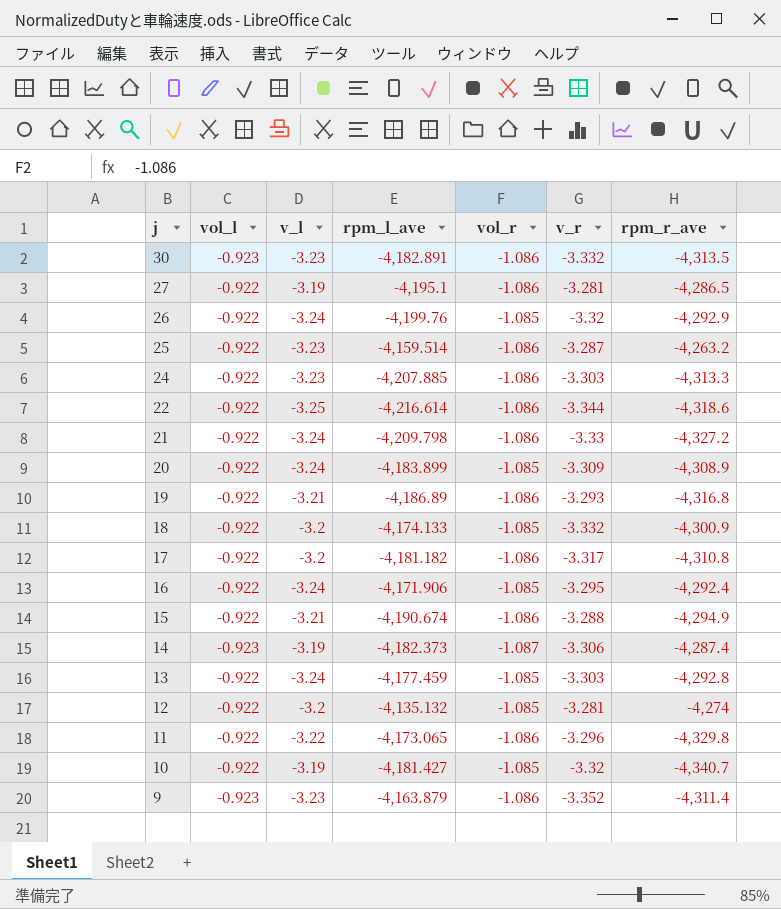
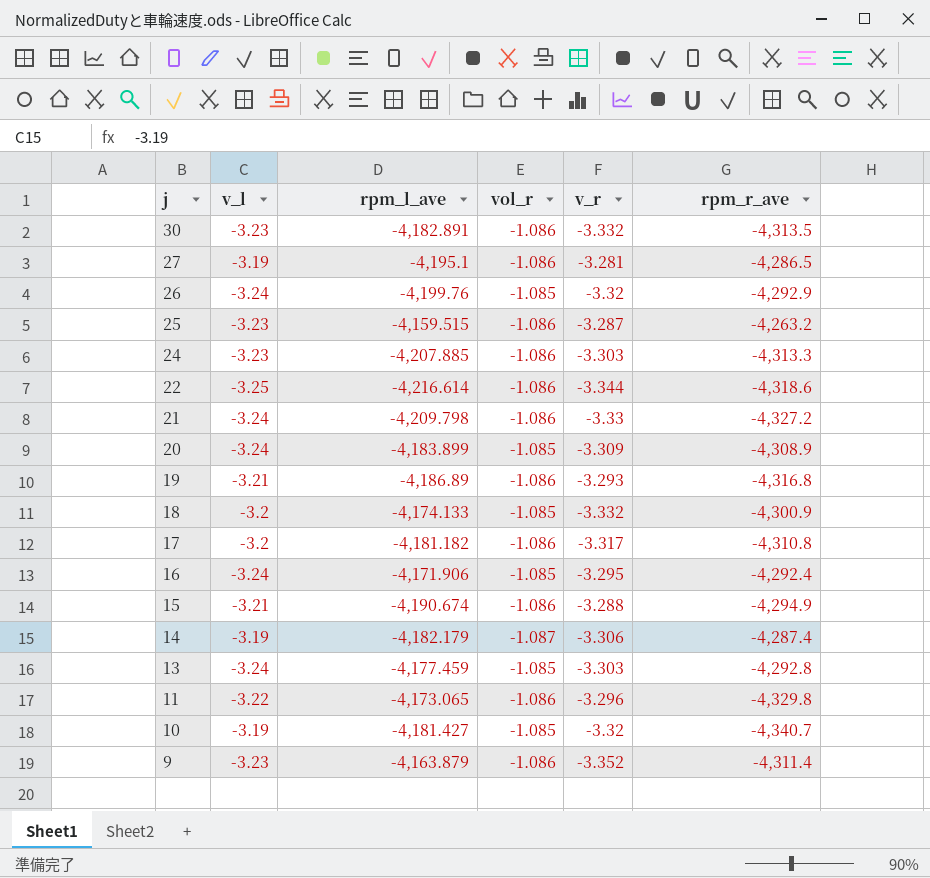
column vol_l | position: 2 -> none
row 12: -0.922 | -3.2 | -4,135.132 | -1.085 | -3.281 | -4,274 -> none
25 | rpm_l_ave: -4,159.514 -> -4,159.515
14 | rpm_l_ave: -4,182.373 -> -4,182.179

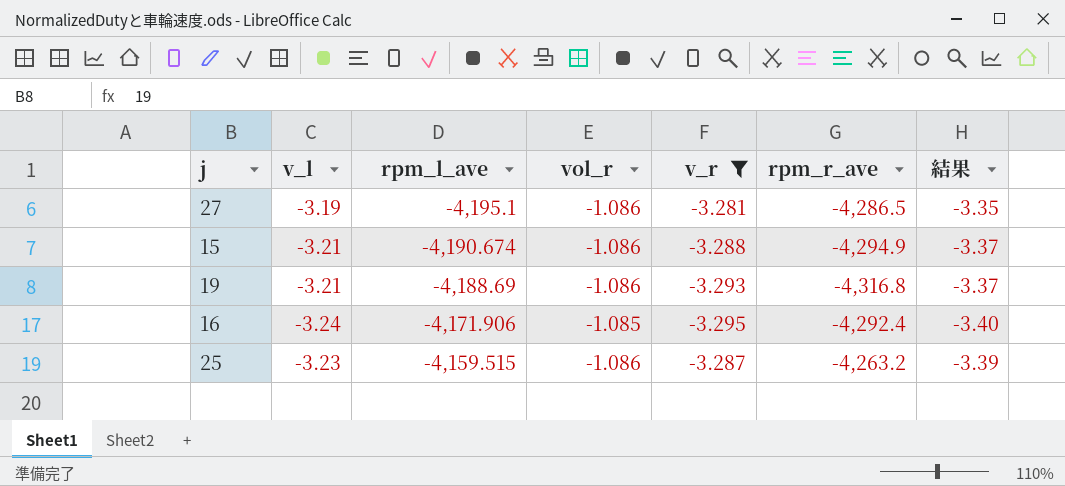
filter: none -> v_r >= -3.295
row order: j descending -> rpm_l_ave ascending
column 結果 | formula: none -> [v_l] * 1.05
19 | rpm_l_ave: -4,186.89 -> -4,188.69

